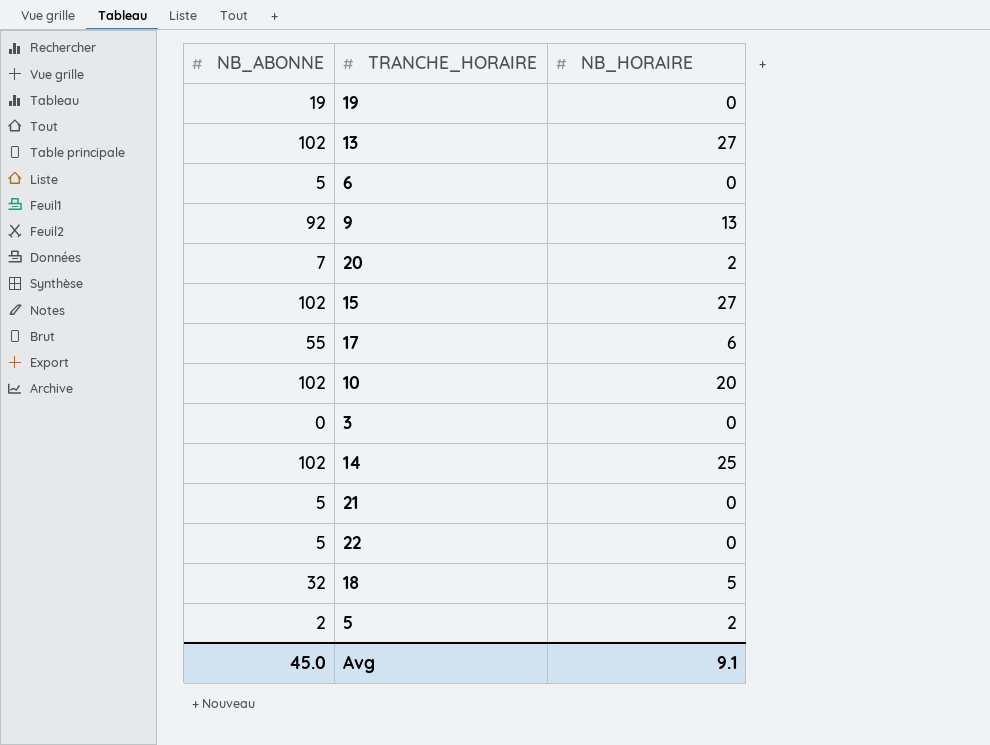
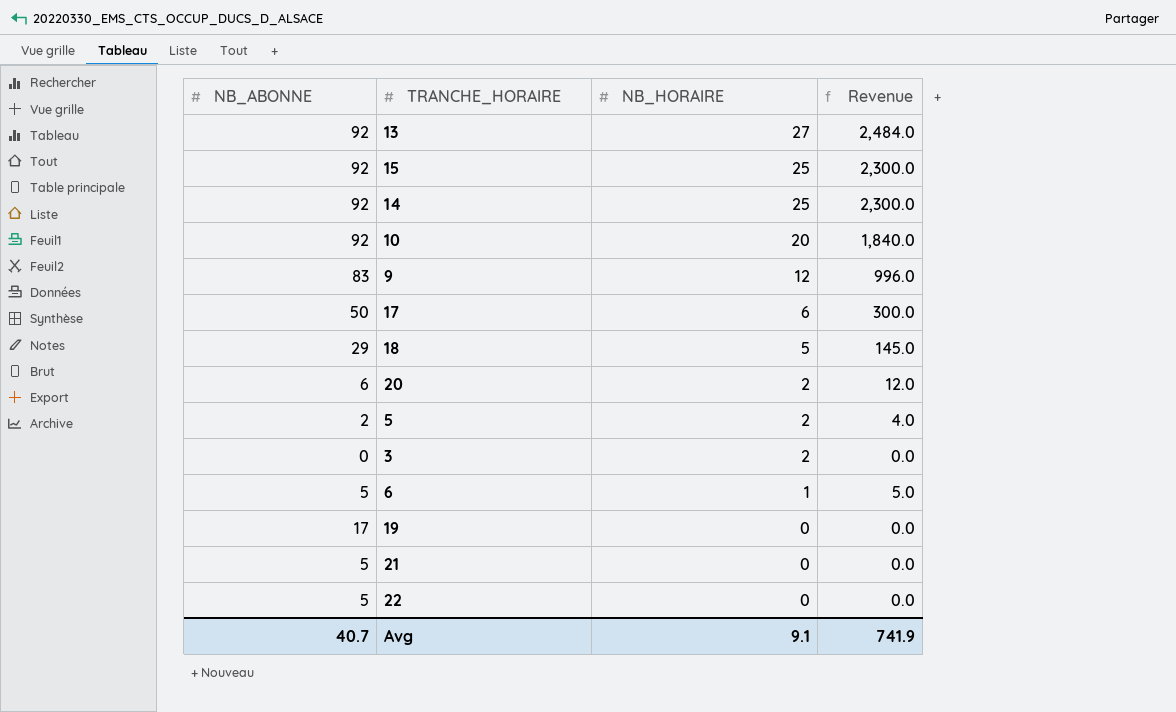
row order: none -> NB_HORAIRE descending
column Revenue | formula: none -> [NB_ABONNE] * [NB_HORAIRE]
13 | NB_ABONNE: 102 -> 92
15 | NB_ABONNE: 102 -> 92
15 | NB_HORAIRE: 27 -> 25
14 | NB_ABONNE: 102 -> 92
10 | NB_ABONNE: 102 -> 92
9 | NB_ABONNE: 92 -> 83
9 | NB_HORAIRE: 13 -> 12
17 | NB_ABONNE: 55 -> 50
18 | NB_ABONNE: 32 -> 29
20 | NB_ABONNE: 7 -> 6
3 | NB_HORAIRE: 0 -> 2
6 | NB_HORAIRE: 0 -> 1
19 | NB_ABONNE: 19 -> 17
Avg | NB_ABONNE: 45.0 -> 40.7

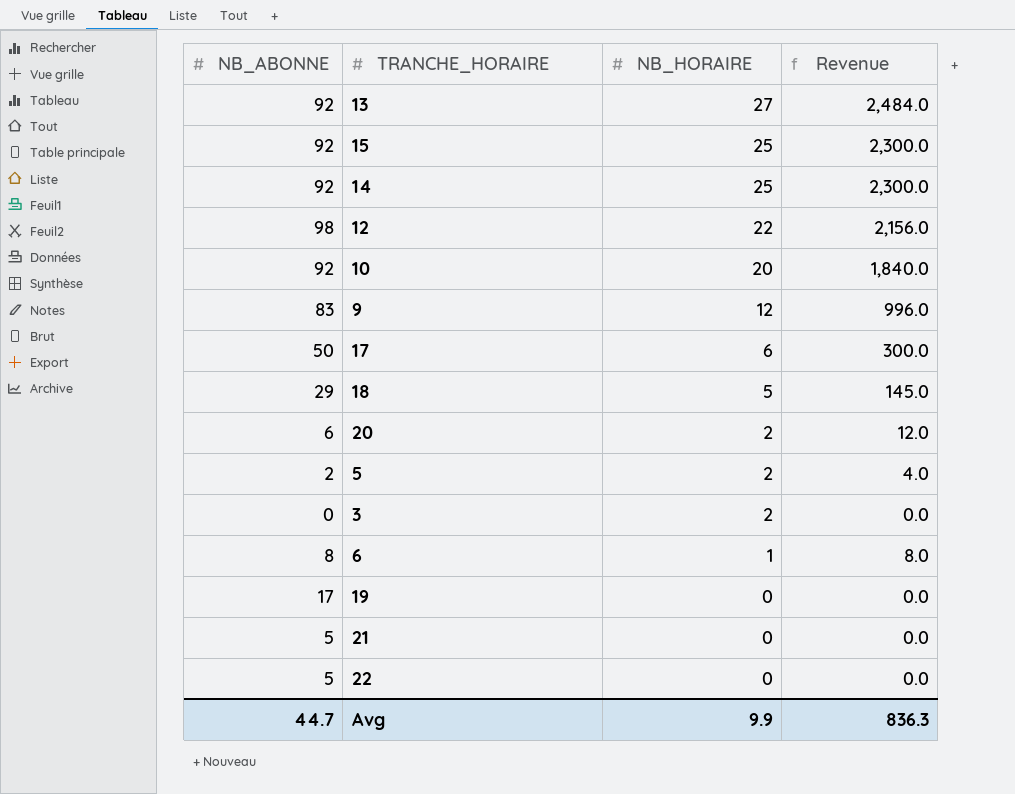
row 12: none -> 98 | 22 | 2,156.0
6 | NB_ABONNE: 5 -> 8
6 | Revenue: 5.0 -> 8.0
Avg | NB_ABONNE: 40.7 -> 44.7
Avg | NB_HORAIRE: 9.1 -> 9.9
Avg | Revenue: 741.9 -> 836.3

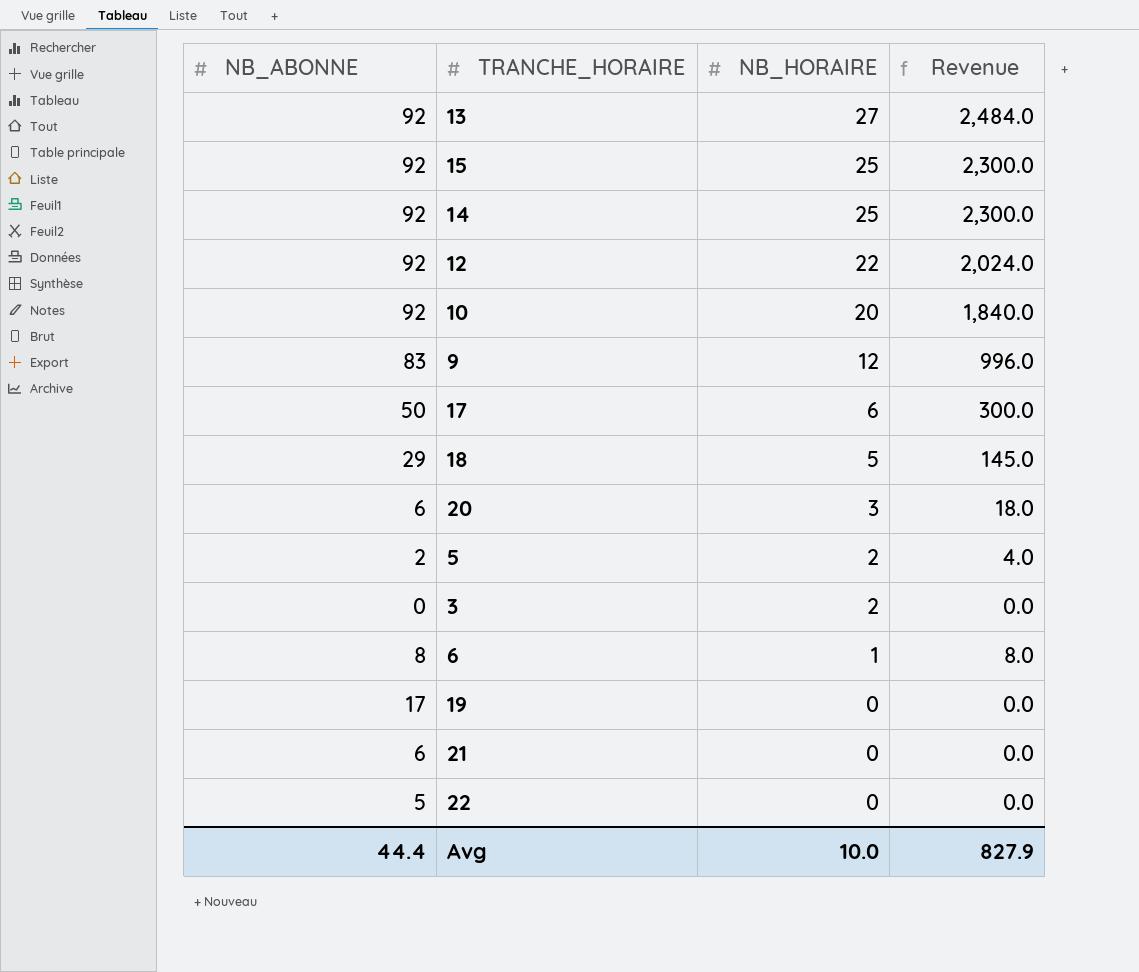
12 | NB_ABONNE: 98 -> 92
12 | Revenue: 2,156.0 -> 2,024.0
20 | NB_HORAIRE: 2 -> 3
20 | Revenue: 12.0 -> 18.0
21 | NB_ABONNE: 5 -> 6
Avg | NB_ABONNE: 44.7 -> 44.4
Avg | NB_HORAIRE: 9.9 -> 10.0
Avg | Revenue: 836.3 -> 827.9

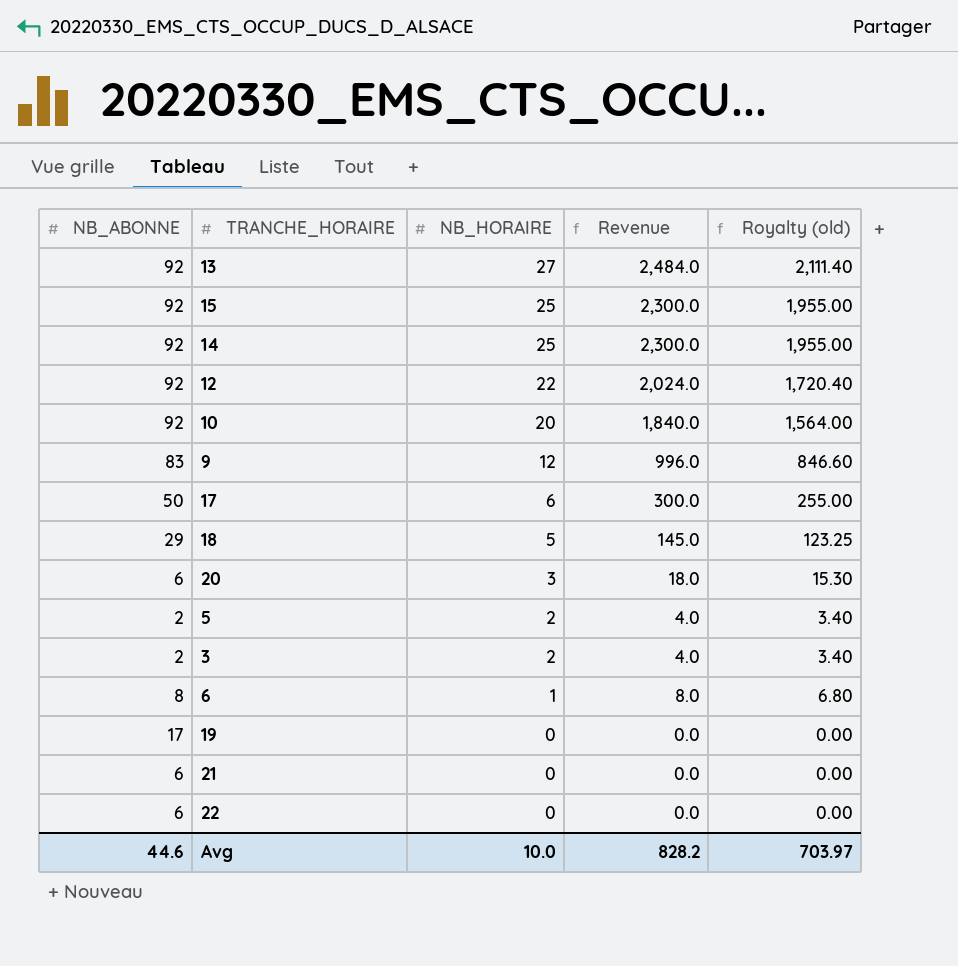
column Royalty (old) | formula: none -> [Revenue] * 0.85
3 | NB_ABONNE: 0 -> 2
3 | Revenue: 0.0 -> 4.0
22 | NB_ABONNE: 5 -> 6
Avg | NB_ABONNE: 44.4 -> 44.6
Avg | Revenue: 827.9 -> 828.2

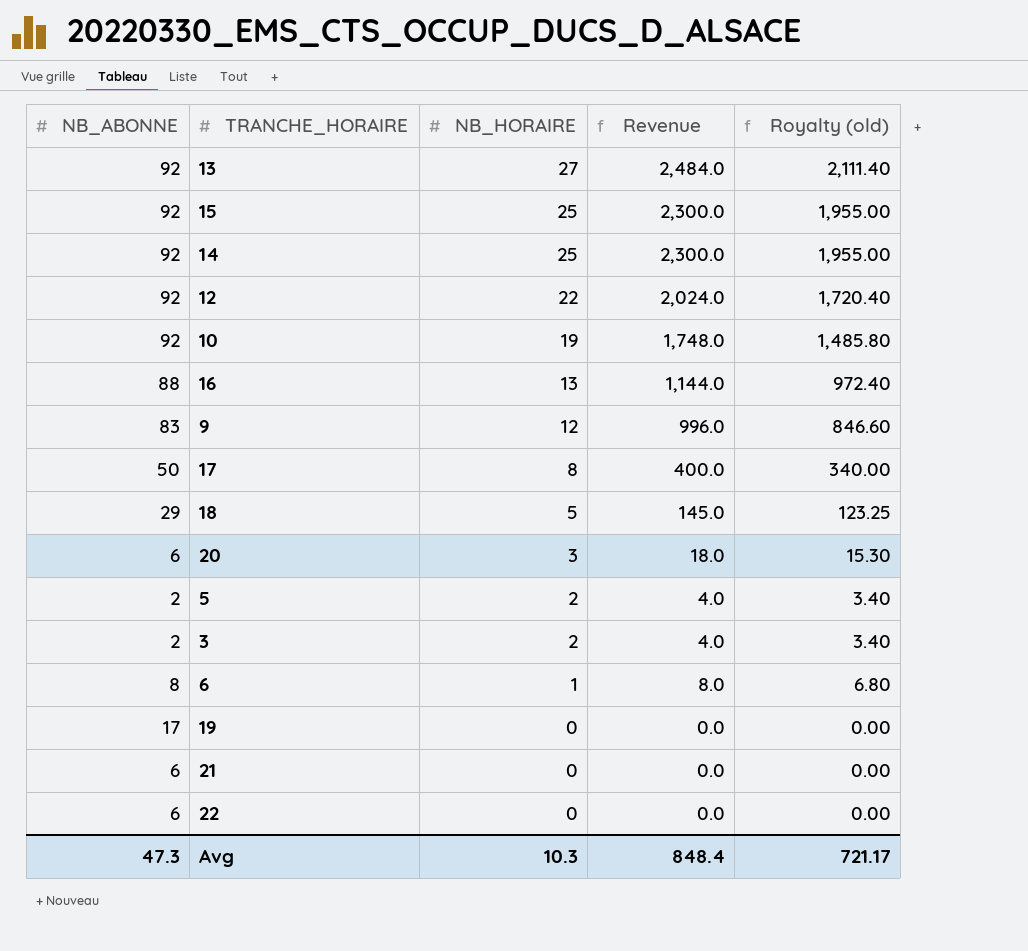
10 | NB_HORAIRE: 20 -> 19
10 | Revenue: 1,840.0 -> 1,748.0
10 | Royalty (old): 1,564.00 -> 1,485.80
row 16: none -> 88 | 13 | 1,144.0 | 972.40
17 | NB_HORAIRE: 6 -> 8
17 | Revenue: 300.0 -> 400.0
17 | Royalty (old): 255.00 -> 340.00
Avg | NB_ABONNE: 44.6 -> 47.3
Avg | NB_HORAIRE: 10.0 -> 10.3
Avg | Revenue: 828.2 -> 848.4
Avg | Royalty (old): 703.97 -> 721.17

